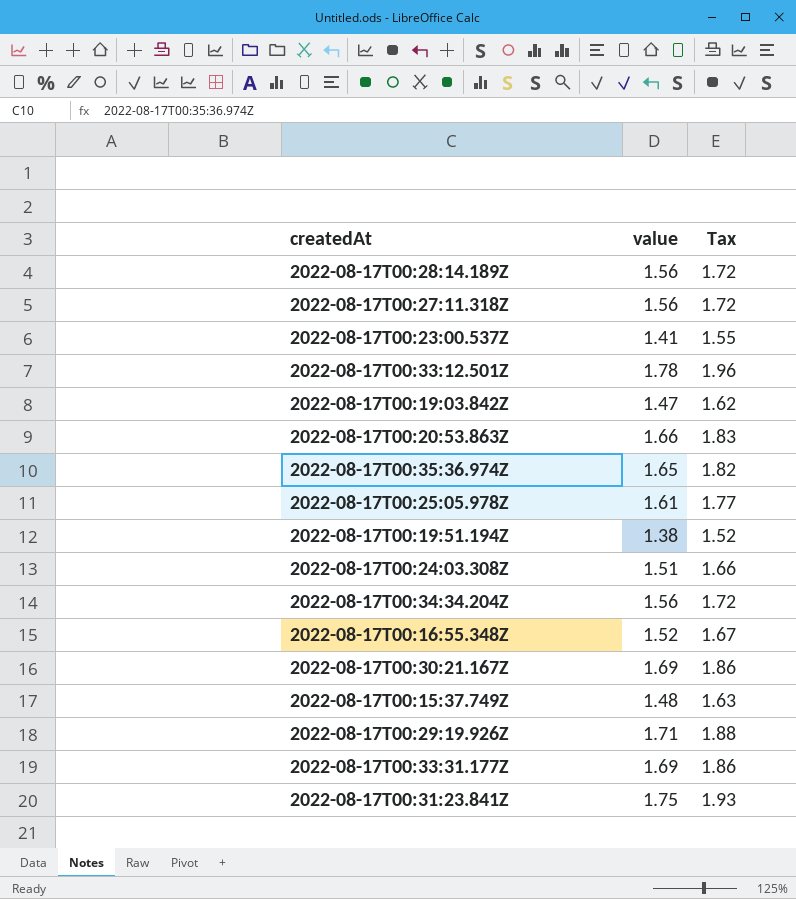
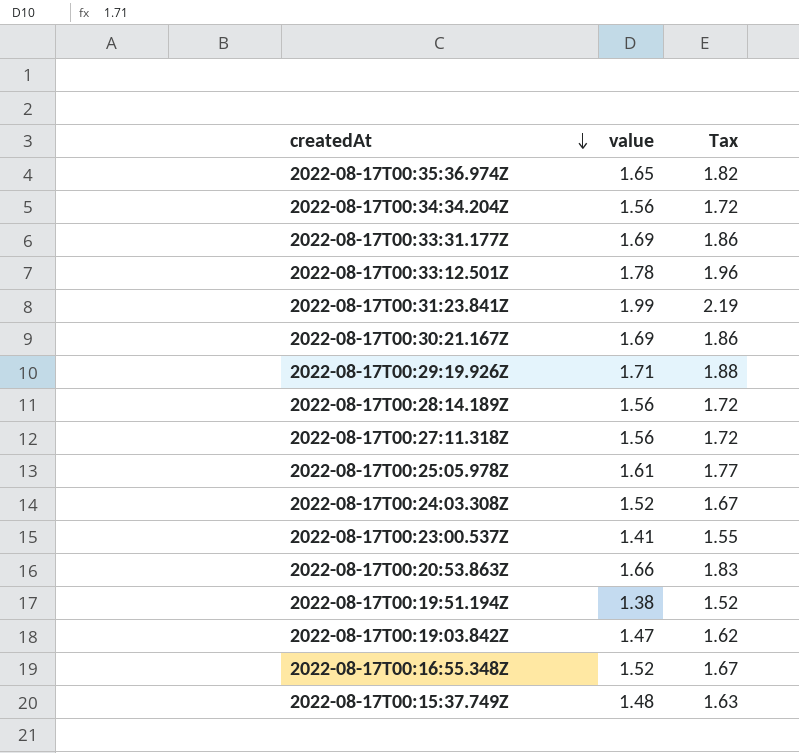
row order: none -> createdAt descending
2022-08-17T00:31:23.841Z | value: 1.75 -> 1.99
2022-08-17T00:31:23.841Z | Tax: 1.93 -> 2.19
2022-08-17T00:24:03.308Z | value: 1.51 -> 1.52
2022-08-17T00:24:03.308Z | Tax: 1.66 -> 1.67

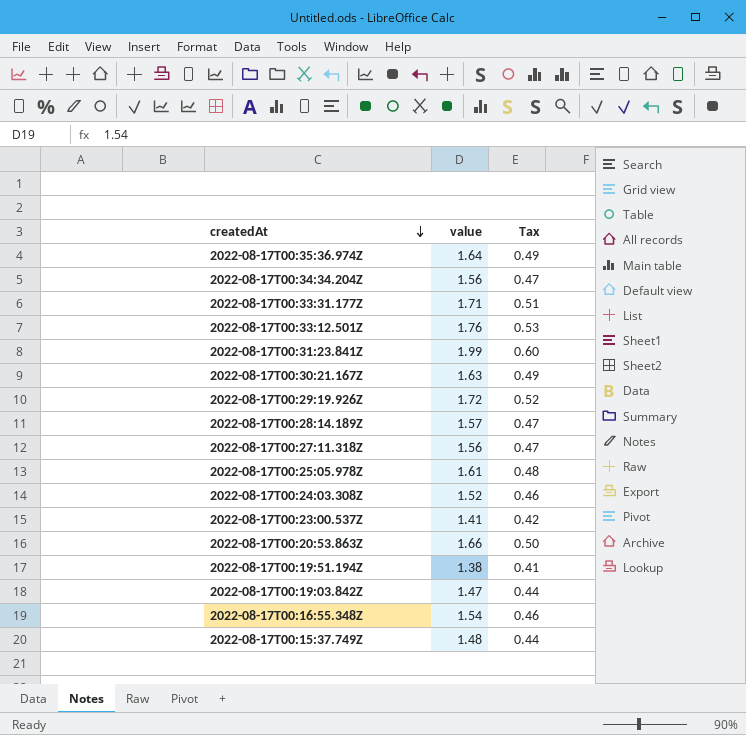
column Tax | formula: [value] * 1.1 -> [value] * 0.3
2022-08-17T00:35:36.974Z | value: 1.65 -> 1.64
2022-08-17T00:33:31.177Z | value: 1.69 -> 1.71
2022-08-17T00:33:12.501Z | value: 1.78 -> 1.76
2022-08-17T00:30:21.167Z | value: 1.69 -> 1.63
2022-08-17T00:29:19.926Z | value: 1.71 -> 1.72
2022-08-17T00:28:14.189Z | value: 1.56 -> 1.57
2022-08-17T00:16:55.348Z | value: 1.52 -> 1.54

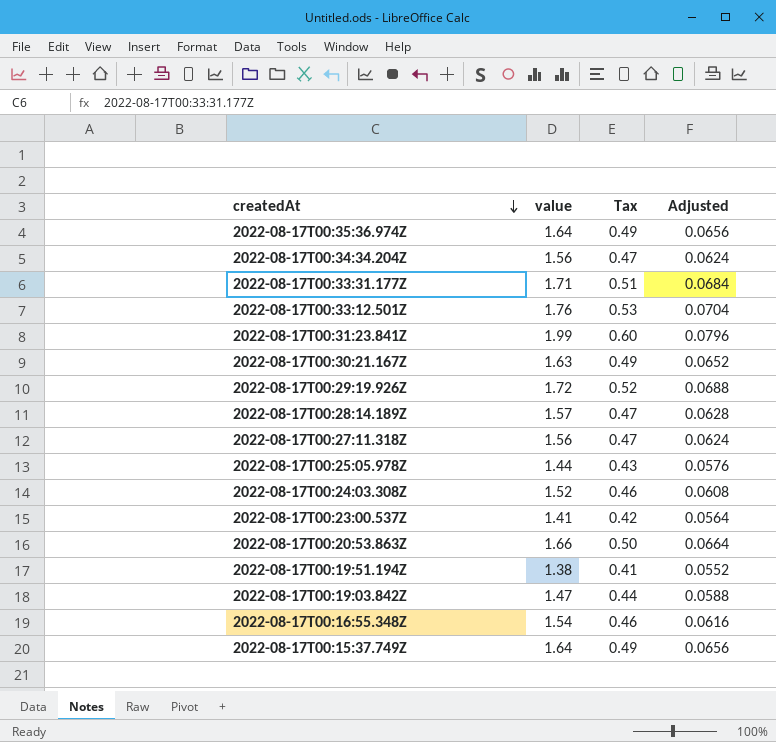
column Adjusted | formula: none -> [value] * 0.04
2022-08-17T00:25:05.978Z | value: 1.61 -> 1.44
2022-08-17T00:25:05.978Z | Tax: 0.48 -> 0.43
2022-08-17T00:15:37.749Z | value: 1.48 -> 1.64
2022-08-17T00:15:37.749Z | Tax: 0.44 -> 0.49

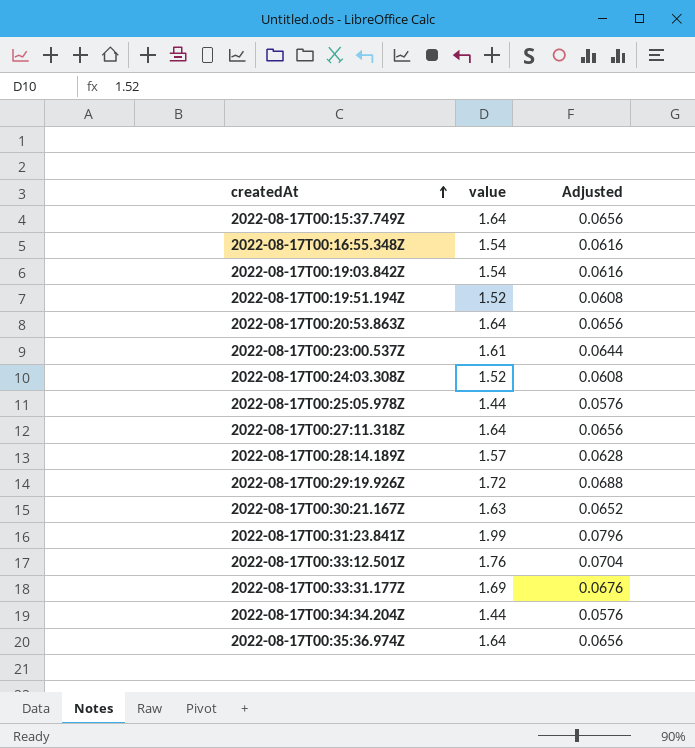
row order: createdAt descending -> createdAt ascending
column Tax | formula: [value] * 0.3 -> none
2022-08-17T00:19:03.842Z | value: 1.47 -> 1.54
2022-08-17T00:19:03.842Z | Adjusted: 0.0588 -> 0.0616
2022-08-17T00:19:51.194Z | value: 1.38 -> 1.52
2022-08-17T00:19:51.194Z | Adjusted: 0.0552 -> 0.0608
2022-08-17T00:20:53.863Z | value: 1.66 -> 1.64
2022-08-17T00:20:53.863Z | Adjusted: 0.0664 -> 0.0656
2022-08-17T00:23:00.537Z | value: 1.41 -> 1.61
2022-08-17T00:23:00.537Z | Adjusted: 0.0564 -> 0.0644
2022-08-17T00:27:11.318Z | value: 1.56 -> 1.64
2022-08-17T00:27:11.318Z | Adjusted: 0.0624 -> 0.0656
2022-08-17T00:33:31.177Z | value: 1.71 -> 1.69
2022-08-17T00:33:31.177Z | Adjusted: 0.0684 -> 0.0676
2022-08-17T00:34:34.204Z | value: 1.56 -> 1.44
2022-08-17T00:34:34.204Z | Adjusted: 0.0624 -> 0.0576

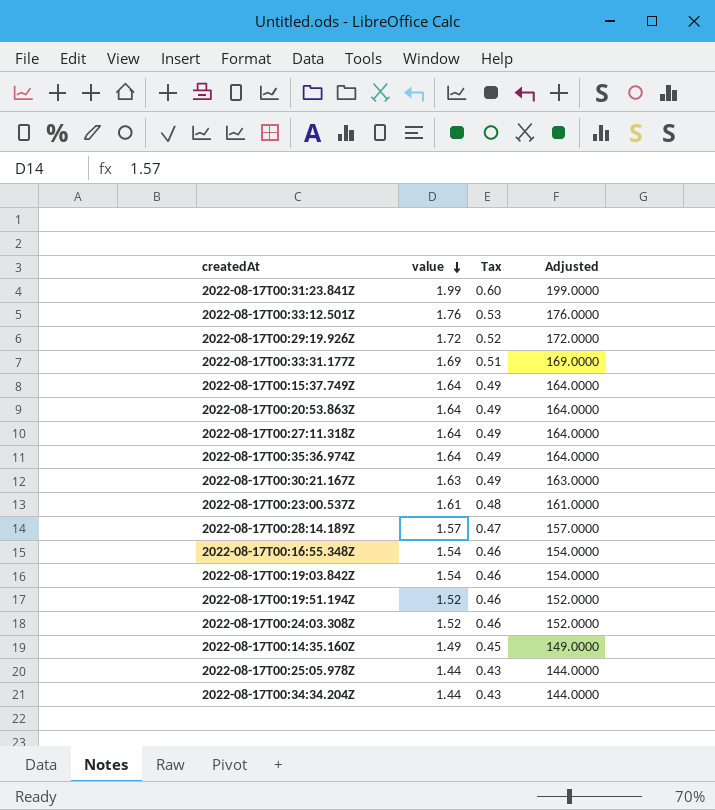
row order: createdAt ascending -> value descending
column Tax | formula: none -> [value] * 0.3
column Adjusted | formula: [value] * 0.04 -> [value] * 100
row 2022-08-17T00:14:35.160Z: none -> 1.49 | 0.45 | 149.0000

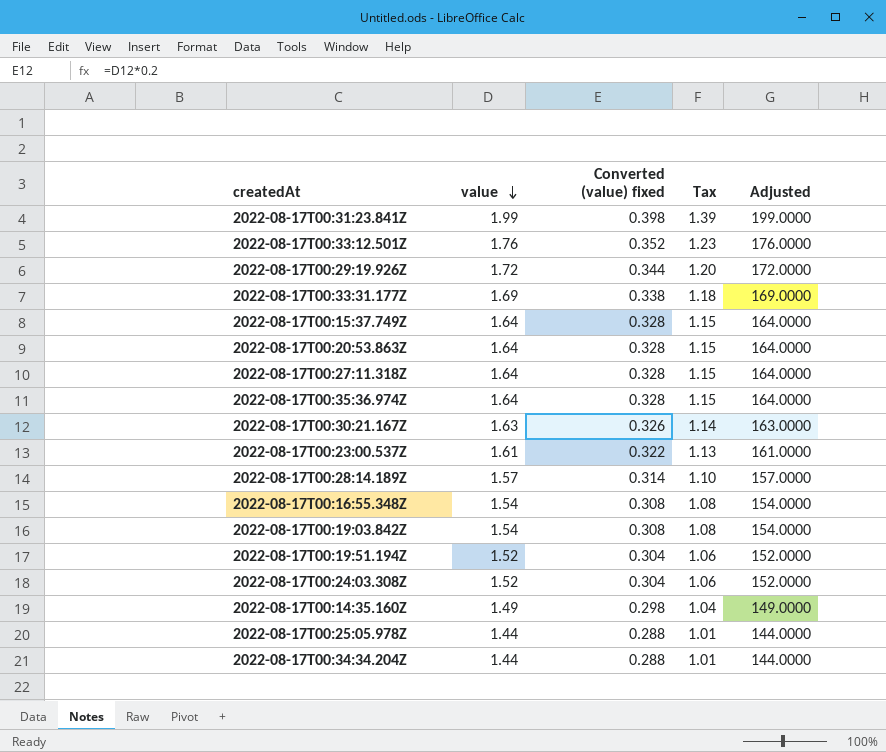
column Converted (value) fixed | formula: none -> [value] * 0.2
column Tax | formula: [value] * 0.3 -> [value] * 0.7

